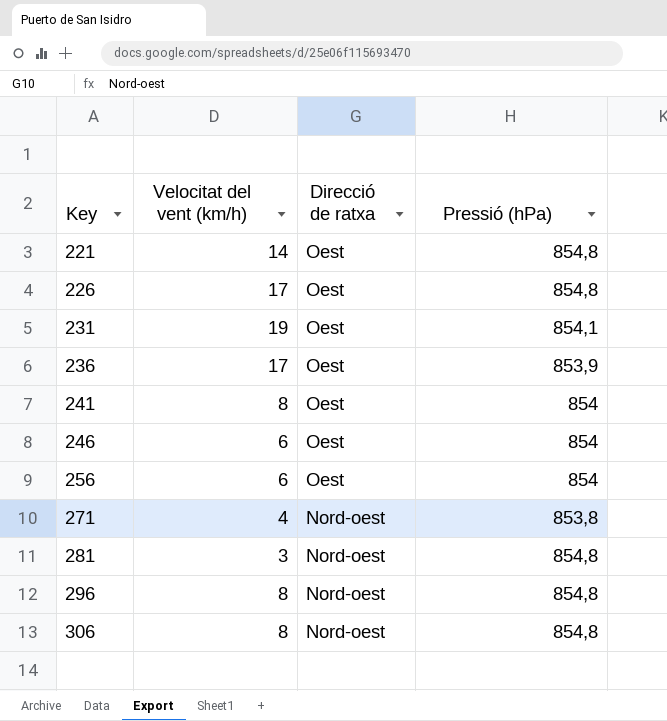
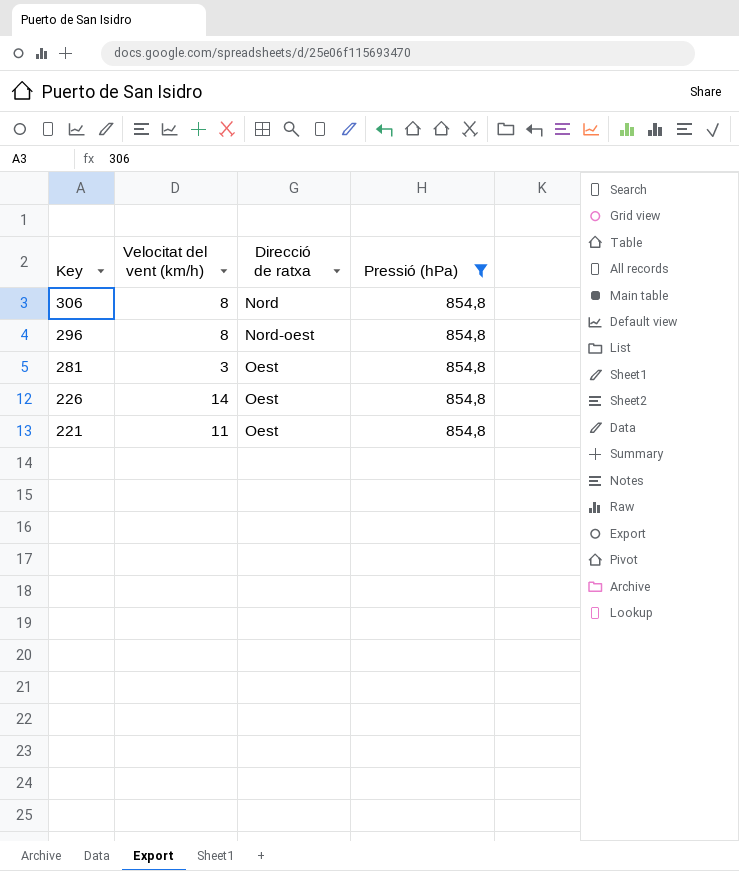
filter: none -> Pressió (hPa) = 854,8
row order: Key ascending -> Key descending
306 | Direcció de ratxa: Nord-oest -> Nord
281 | Direcció de ratxa: Nord-oest -> Oest
226 | Velocitat del vent (km/h): 17 -> 14
221 | Velocitat del vent (km/h): 14 -> 11

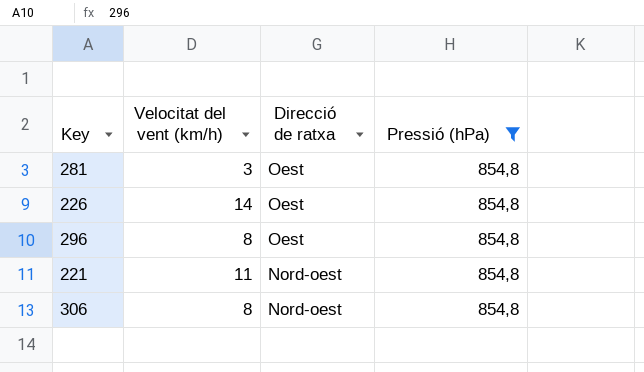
row order: Key descending -> Direcció de ratxa descending
296 | Direcció de ratxa: Nord-oest -> Oest
221 | Direcció de ratxa: Oest -> Nord-oest
306 | Direcció de ratxa: Nord -> Nord-oest

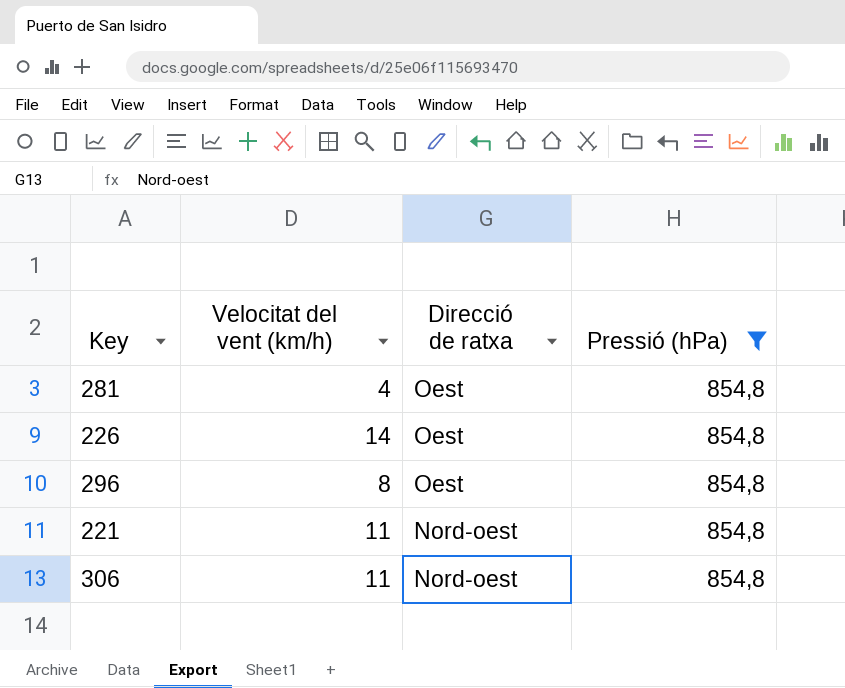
281 | Velocitat del vent (km/h): 3 -> 4
306 | Velocitat del vent (km/h): 8 -> 11

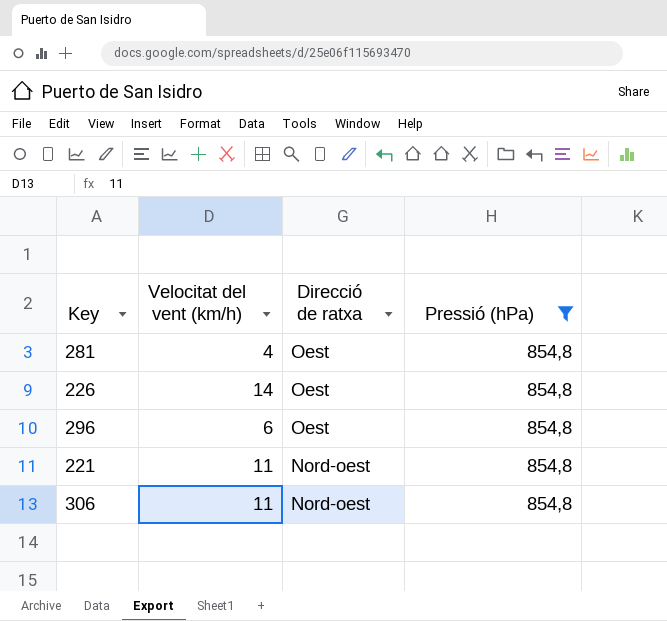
296 | Velocitat del vent (km/h): 8 -> 6

